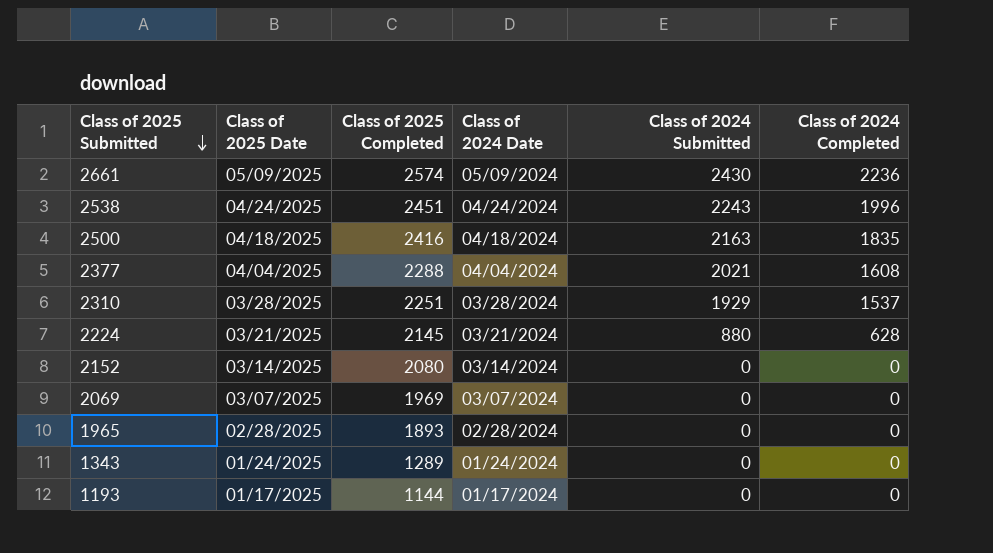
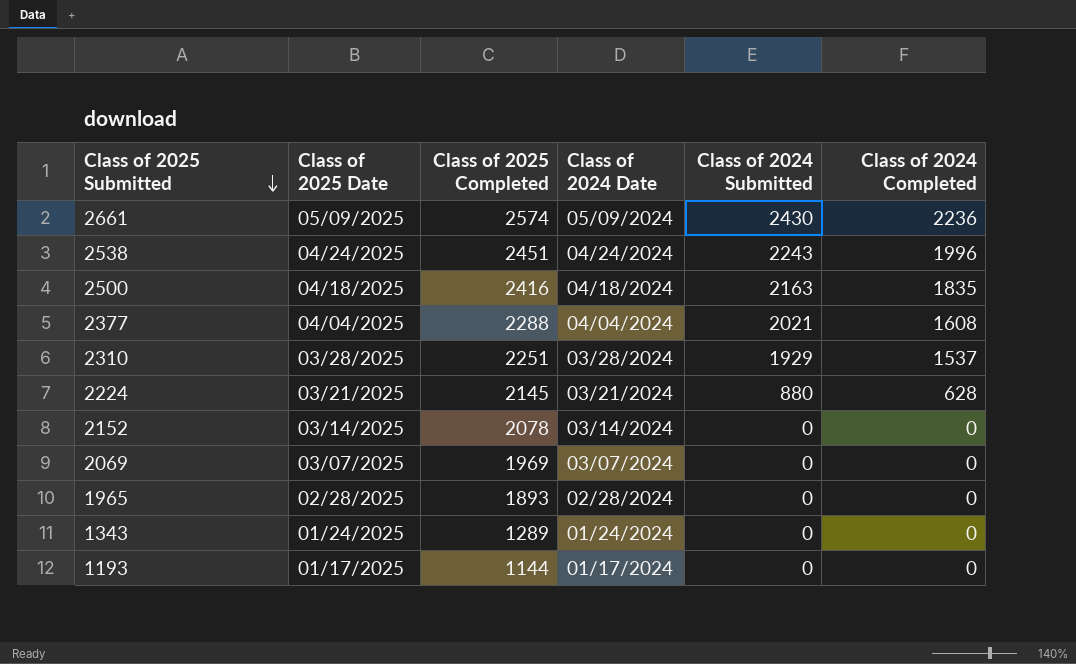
2152 | Class of 2025 Completed: 2080 -> 2078

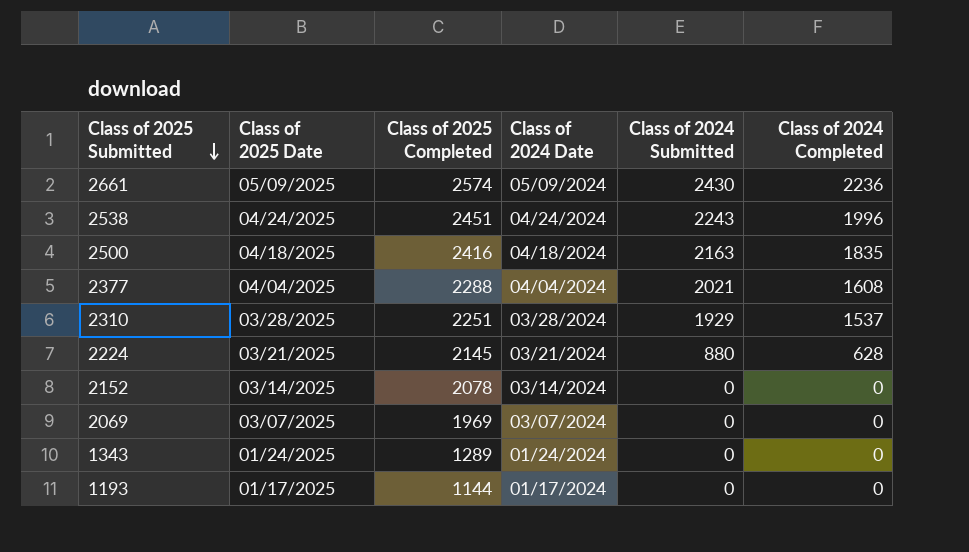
row 1965: 02/28/2025 | 1893 | 02/28/2024 | 0 | 0 -> none

